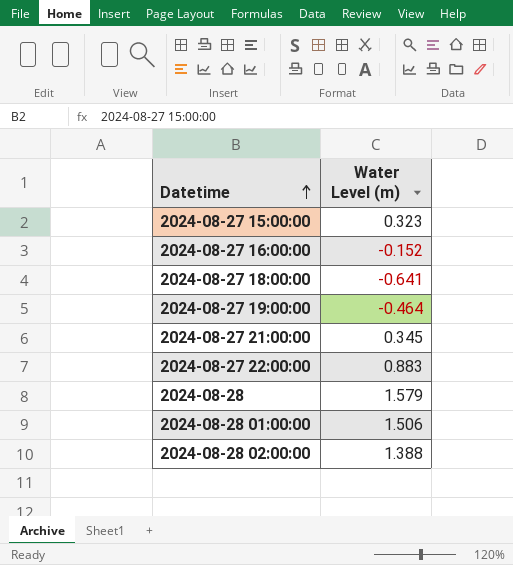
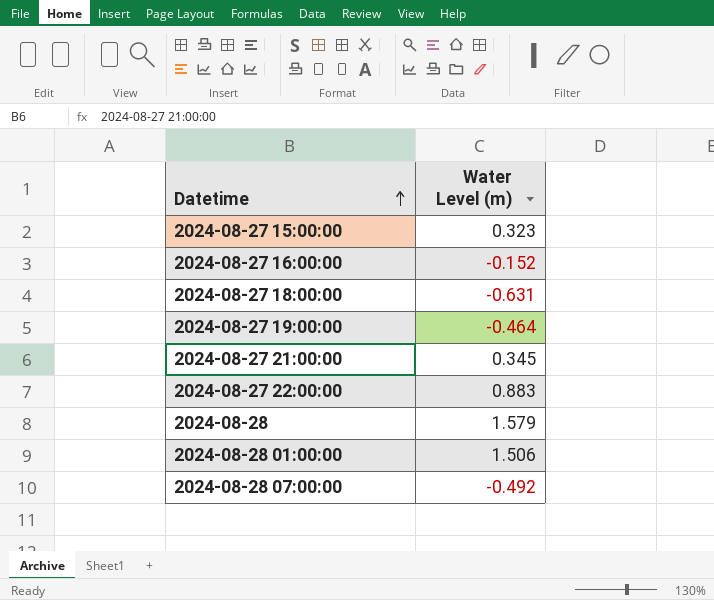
row 2024-08-28 02:00:00: 1.388 -> none
2024-08-27 18:00:00 | Water Level (m): -0.641 -> -0.631
row 2024-08-28 07:00:00: none -> -0.492

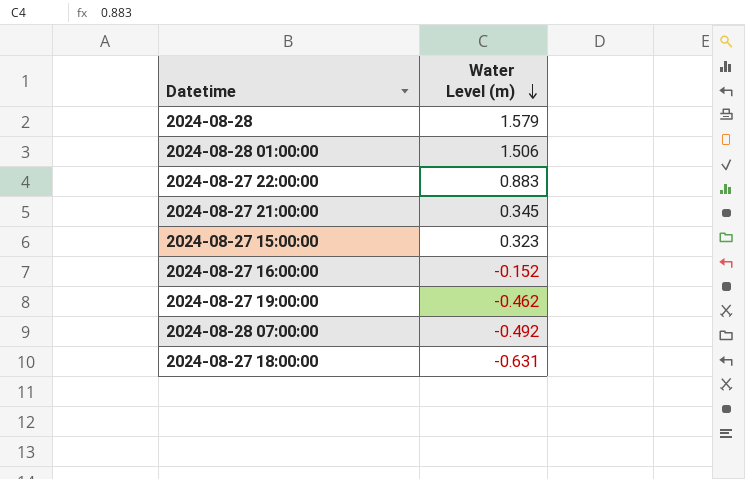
row order: Datetime ascending -> Water Level (m) descending
2024-08-27 19:00:00 | Water Level (m): -0.464 -> -0.462

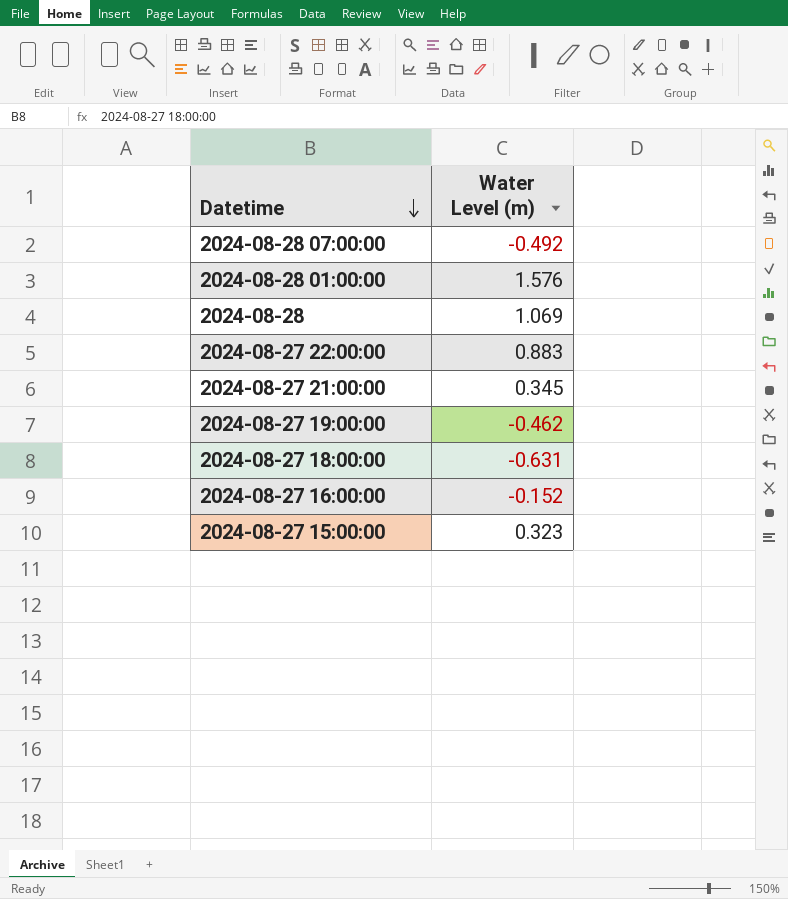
row order: Water Level (m) descending -> Datetime descending
2024-08-28 01:00:00 | Water Level (m): 1.506 -> 1.576
2024-08-28 | Water Level (m): 1.579 -> 1.069

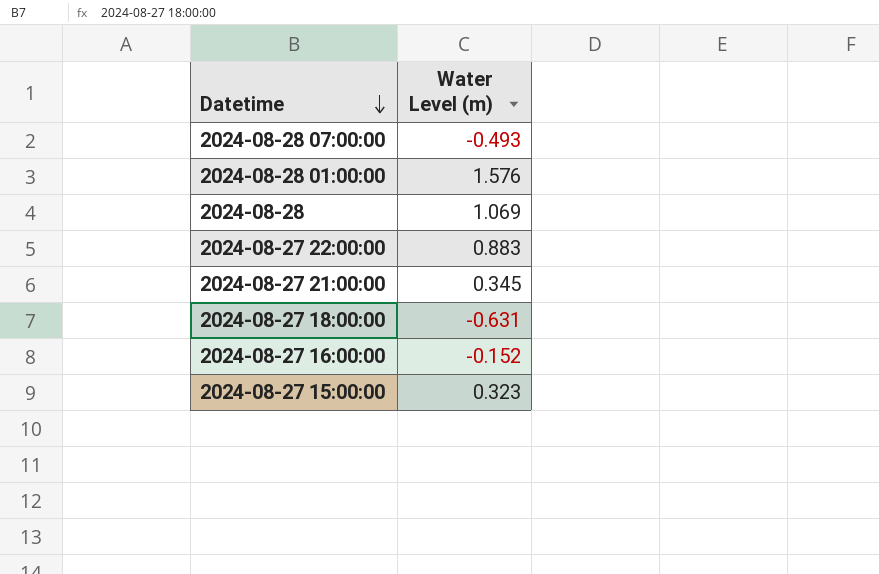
row 2024-08-27 19:00:00: -0.462 -> none
2024-08-28 07:00:00 | Water Level (m): -0.492 -> -0.493

